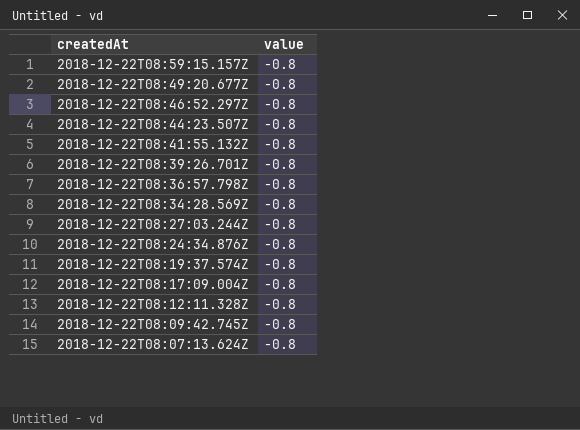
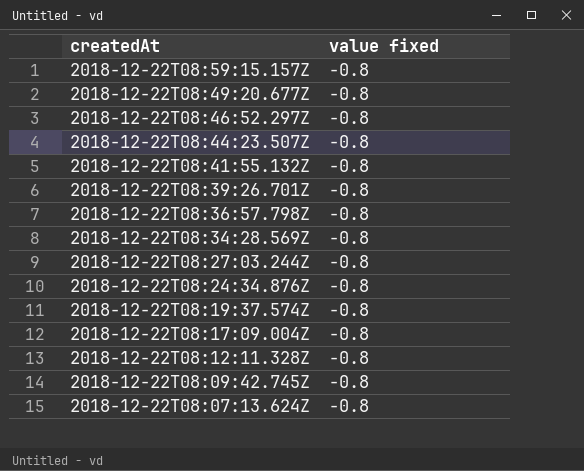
column name: value -> value fixed

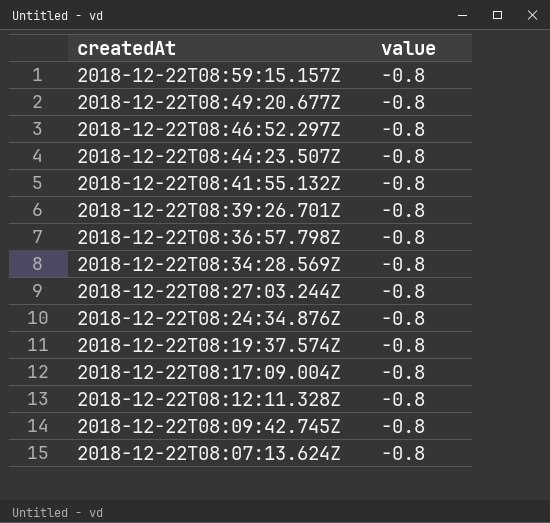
column name: value fixed -> value

